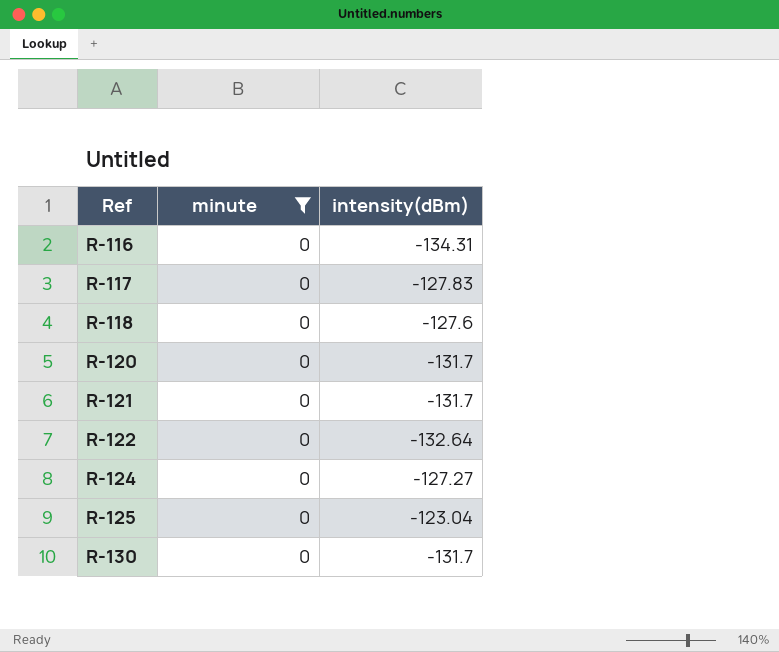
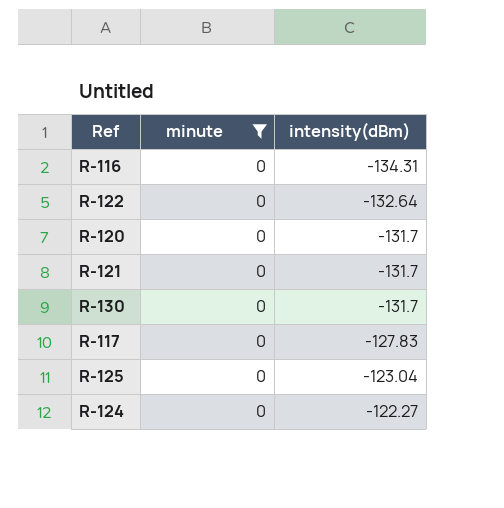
row order: Ref ascending -> intensity(dBm) ascending
row R-118: 0 | -127.6 -> none
R-124 | intensity(dBm): -127.27 -> -122.27

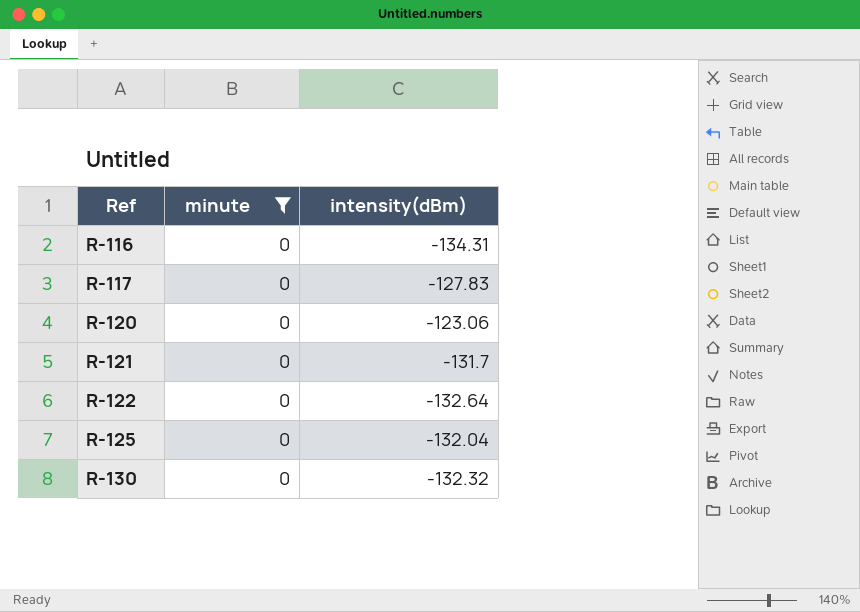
row order: intensity(dBm) ascending -> Ref ascending
row R-124: 0 | -122.27 -> none
R-120 | intensity(dBm): -131.7 -> -123.06
R-125 | intensity(dBm): -123.04 -> -132.04
R-130 | intensity(dBm): -131.7 -> -132.32

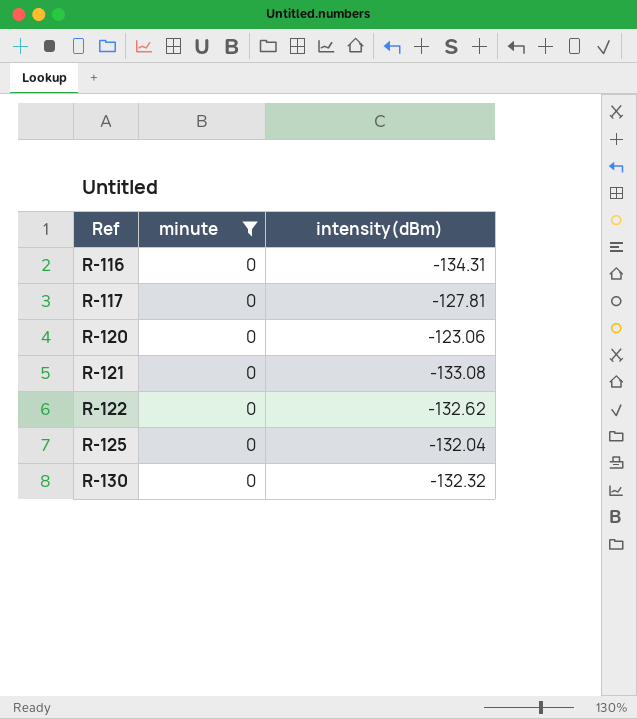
R-117 | intensity(dBm): -127.83 -> -127.81
R-121 | intensity(dBm): -131.7 -> -133.08
R-122 | intensity(dBm): -132.64 -> -132.62

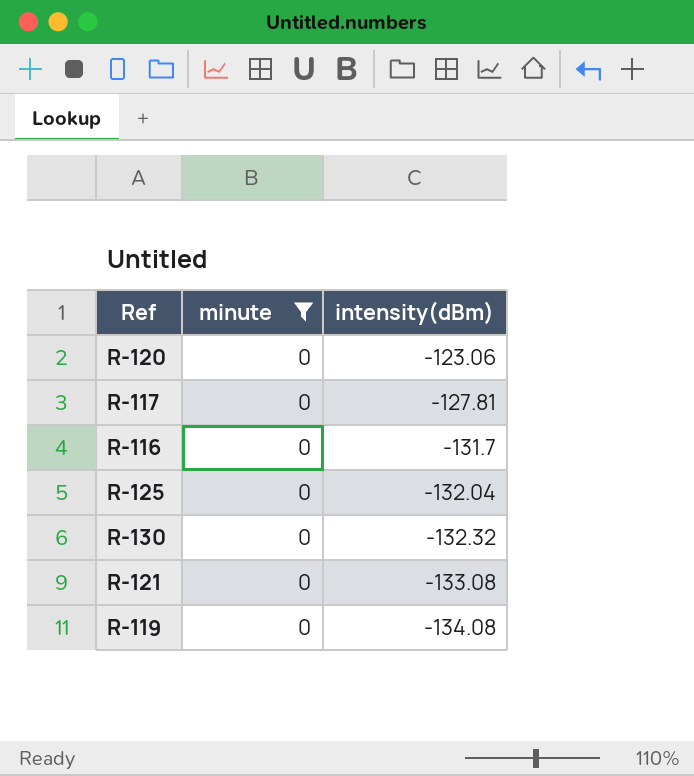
row order: Ref ascending -> intensity(dBm) descending
row R-122: 0 | -132.62 -> none
R-116 | intensity(dBm): -134.31 -> -131.7
row R-119: none -> 0 | -134.08

